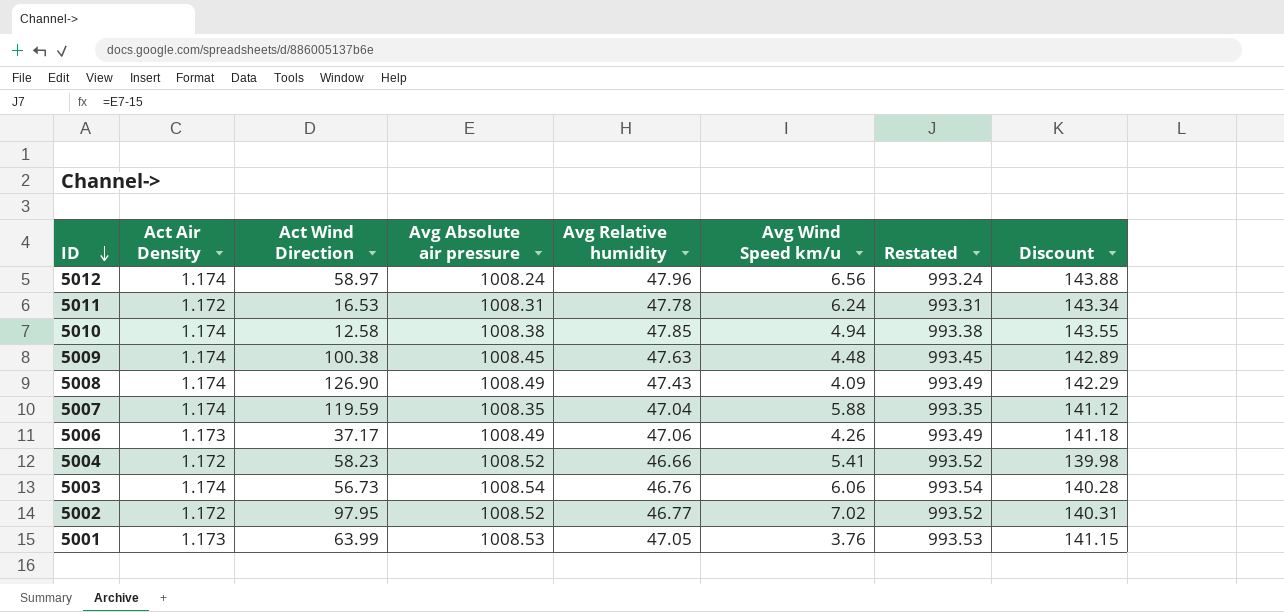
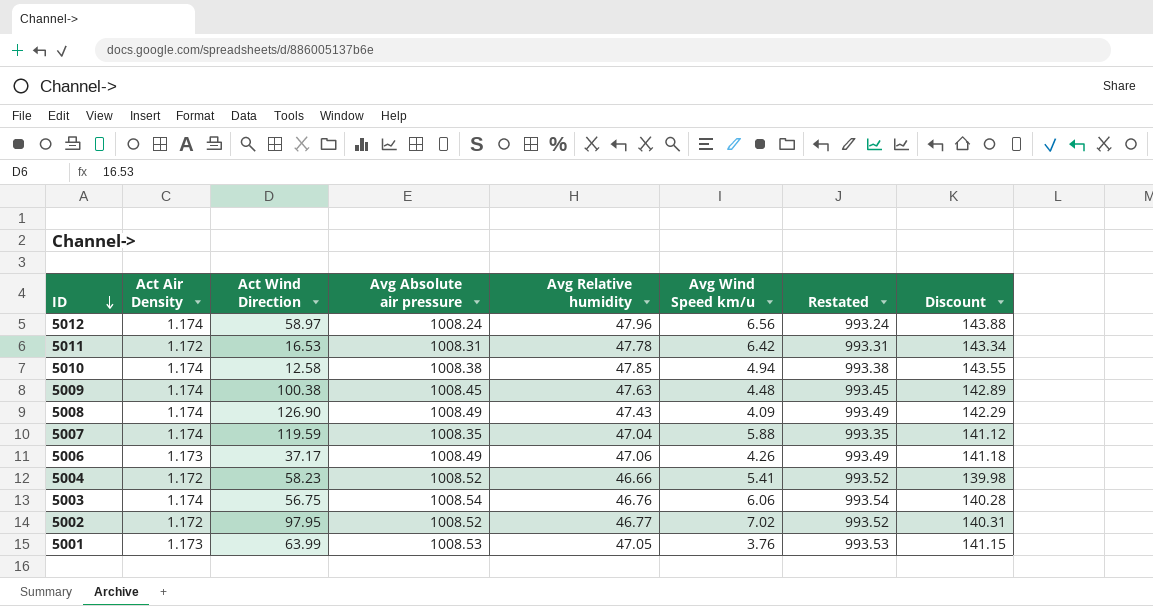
5011 | Avg Wind Speed km/u: 6.24 -> 6.42
5003 | Act Wind Direction: 56.73 -> 56.75

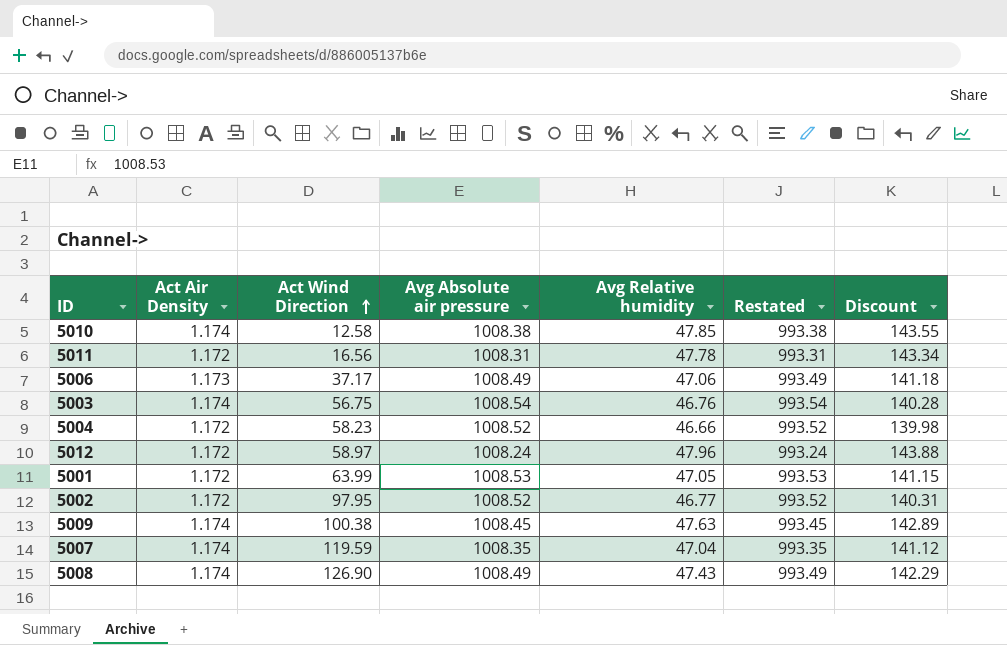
row order: ID descending -> Act Wind Direction ascending
column Avg Wind Speed km/u | position: 6 -> none
5011 | Act Wind Direction: 16.53 -> 16.56
5012 | Act Air Density: 1.174 -> 1.172
5001 | Act Air Density: 1.173 -> 1.172

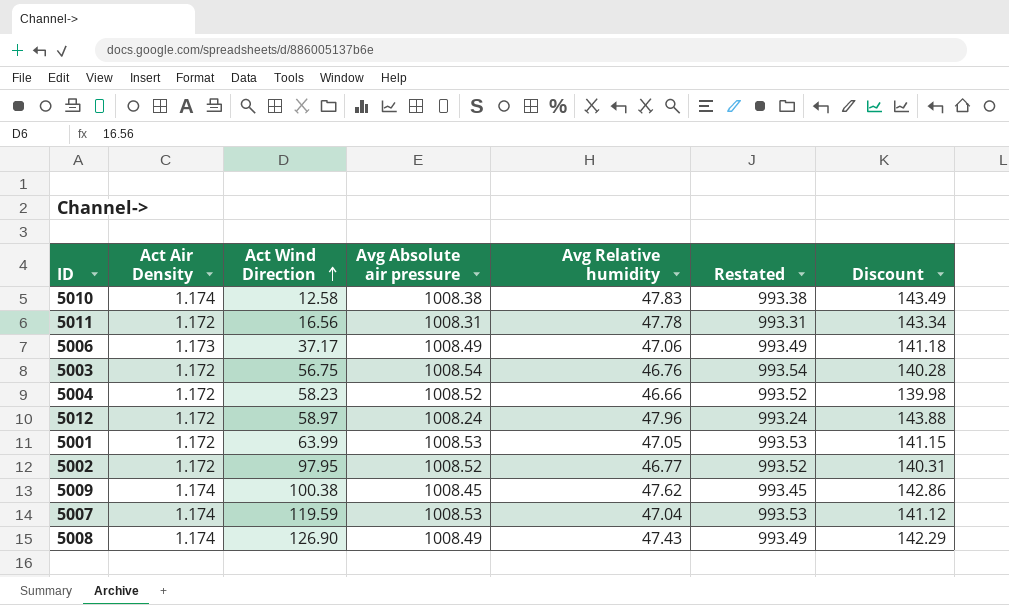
5010 | Avg Relative humidity: 47.85 -> 47.83
5010 | Discount: 143.55 -> 143.49
5003 | Act Air Density: 1.174 -> 1.172
5009 | Avg Relative humidity: 47.63 -> 47.62
5009 | Discount: 142.89 -> 142.86
5007 | Avg Absolute air pressure: 1008.35 -> 1008.53
5007 | Restated: 993.35 -> 993.53

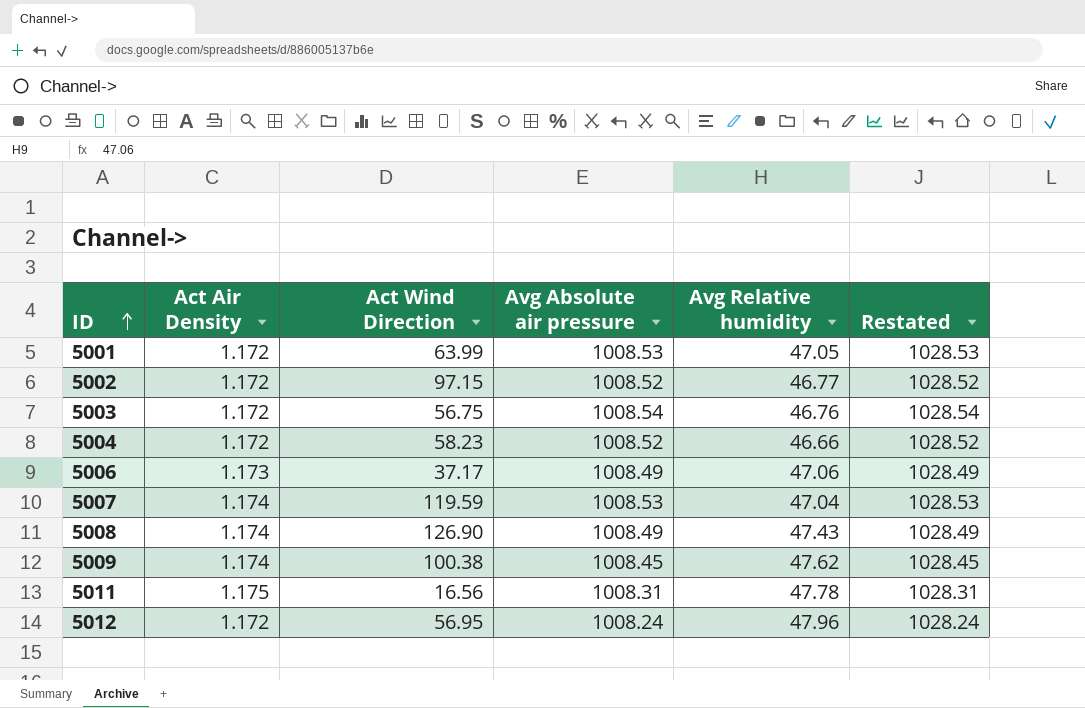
row order: Act Wind Direction ascending -> ID ascending
column Discount | formula: [Avg Relative humidity] * 3 -> none
column Restated | formula: [Avg Absolute air pressure] - 15 -> [Avg Absolute air pressure] + 20
row 5010: 1.174 | 12.58 | 1008.38 | 47.83 | 993.38 | 143.49 -> none
5002 | Act Wind Direction: 97.95 -> 97.15
5011 | Act Air Density: 1.172 -> 1.175
5012 | Act Wind Direction: 58.97 -> 56.95

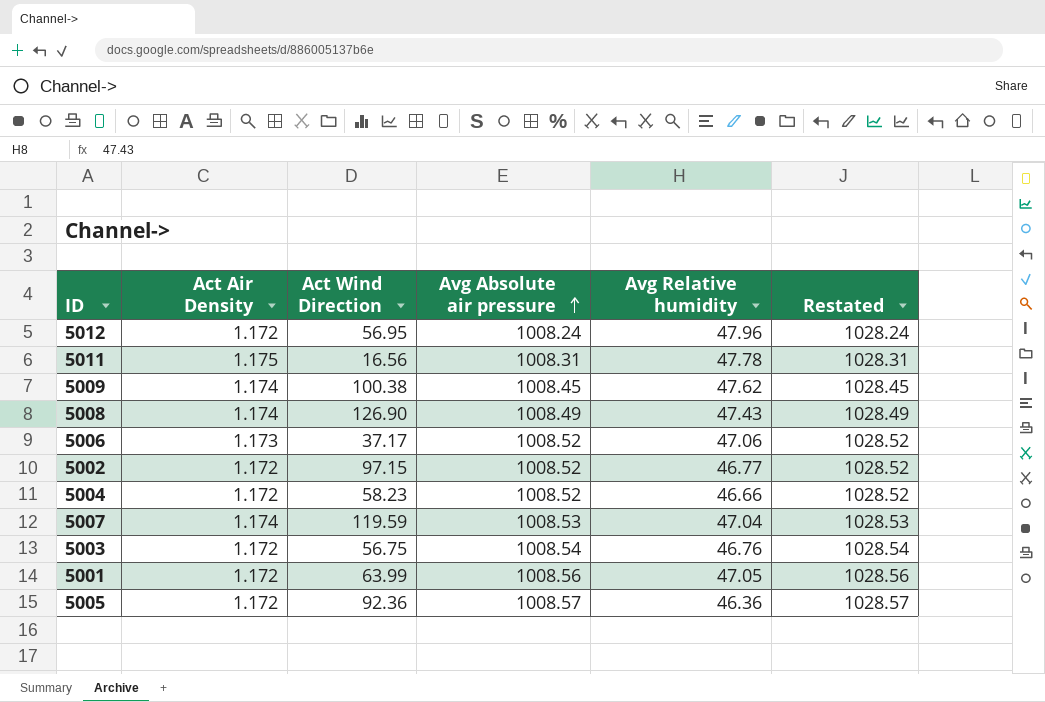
row order: ID ascending -> Avg Absolute air pressure ascending
5006 | Avg Absolute air pressure: 1008.49 -> 1008.52
5006 | Restated: 1028.49 -> 1028.52
5001 | Avg Absolute air pressure: 1008.53 -> 1008.56
5001 | Restated: 1028.53 -> 1028.56
row 5005: none -> 1.172 | 92.36 | 1008.57 | 46.36 | 1028.57

